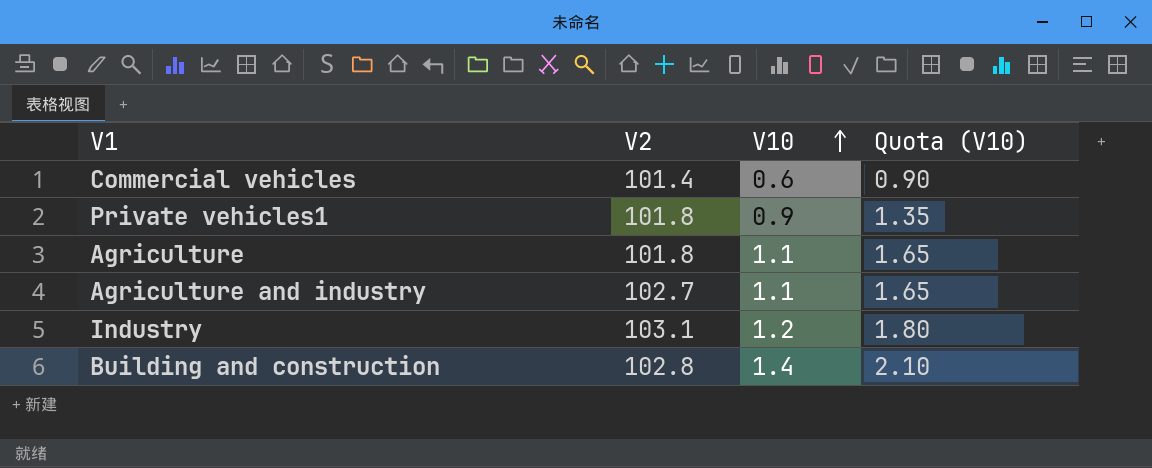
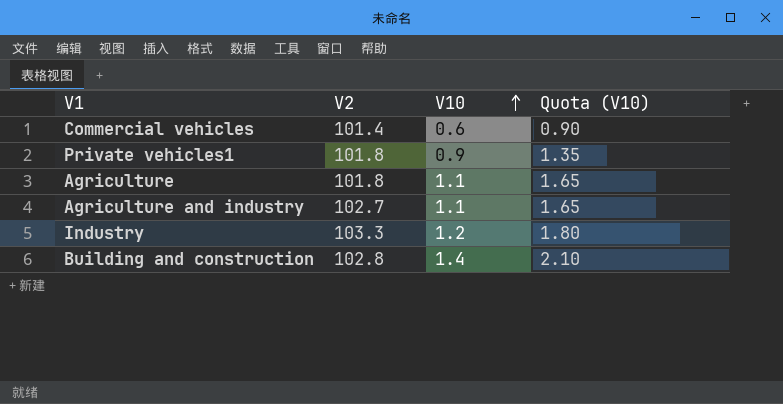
Industry | V2: 103.1 -> 103.3

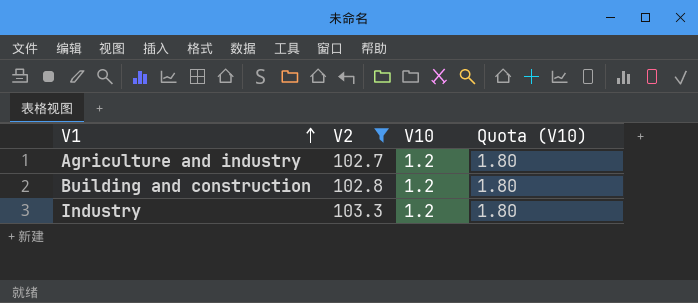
filter: none -> V2 >= 102.7
row order: V10 ascending -> V1 ascending
Agriculture and industry | V10: 1.1 -> 1.2
Agriculture and industry | Quota (V10): 1.65 -> 1.80
Building and construction | V10: 1.4 -> 1.2
Building and construction | Quota (V10): 2.10 -> 1.80

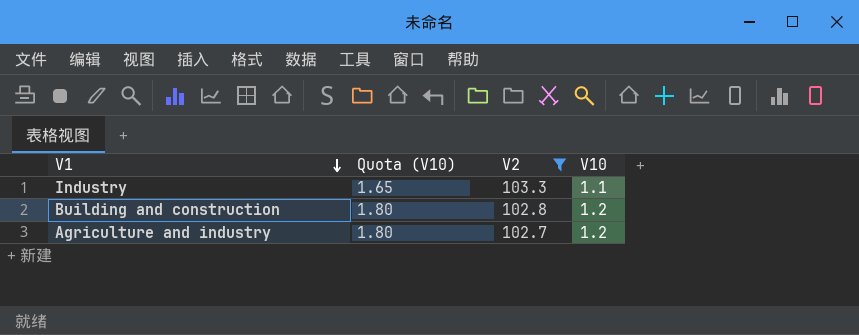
row order: V1 ascending -> V1 descending
column Quota (V10) | position: 4 -> 2
Industry | Quota (V10): 1.80 -> 1.65
Industry | V10: 1.2 -> 1.1

